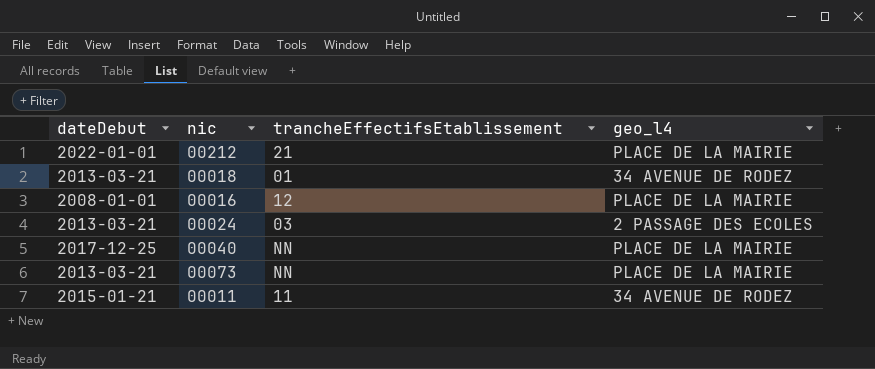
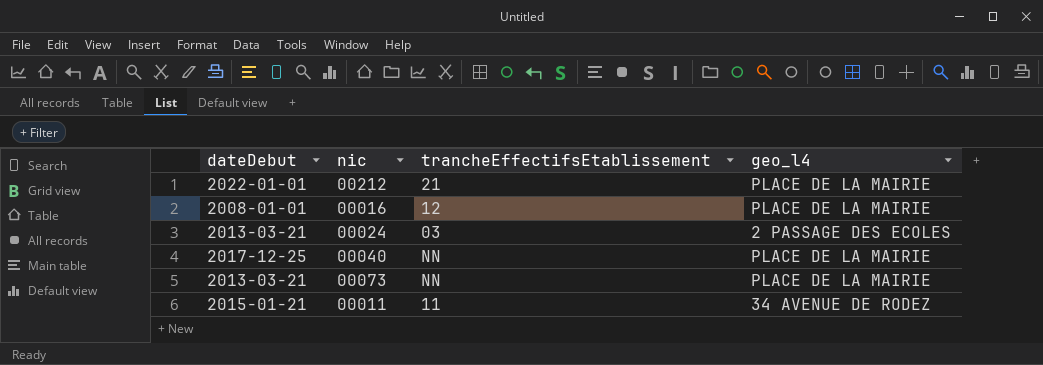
row 00018: 2013-03-21 | 01 | 34 AVENUE DE RODEZ -> none

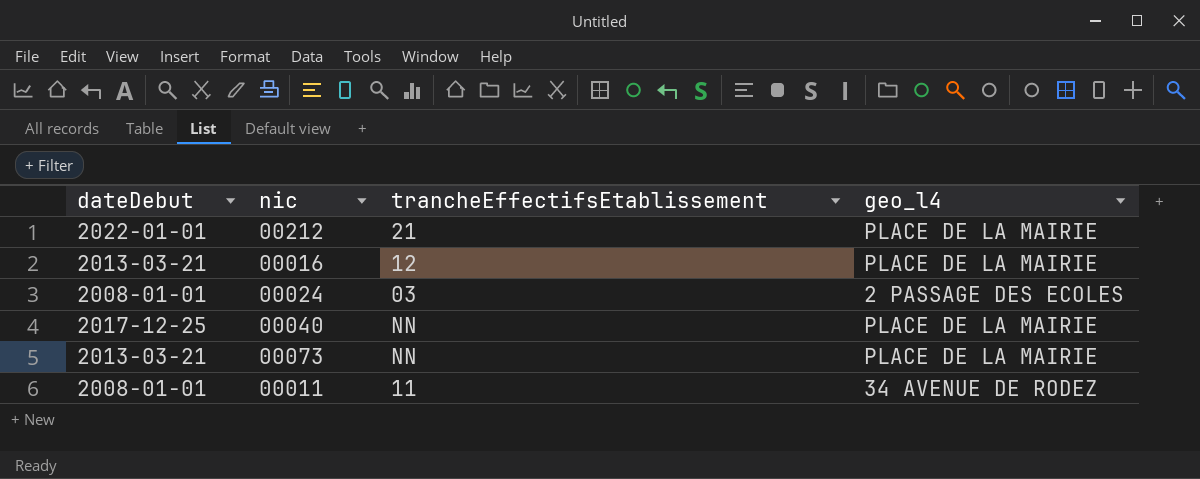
00016 | dateDebut: 2008-01-01 -> 2013-03-21
00024 | dateDebut: 2013-03-21 -> 2008-01-01
00011 | dateDebut: 2015-01-21 -> 2008-01-01

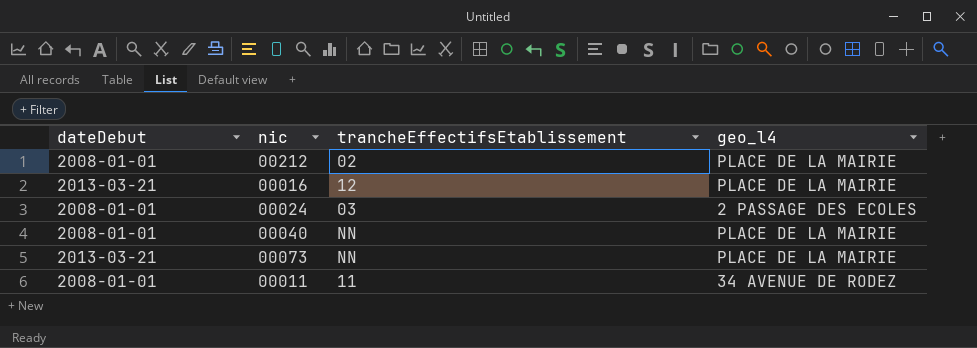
00212 | dateDebut: 2022-01-01 -> 2008-01-01
00212 | trancheEffectifsEtablissement: 21 -> 02
00040 | dateDebut: 2017-12-25 -> 2008-01-01

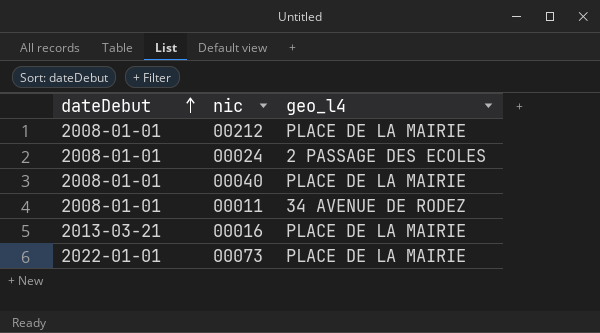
row order: none -> dateDebut ascending
column trancheEffectifsEtablissement | position: 3 -> none
00073 | dateDebut: 2013-03-21 -> 2022-01-01

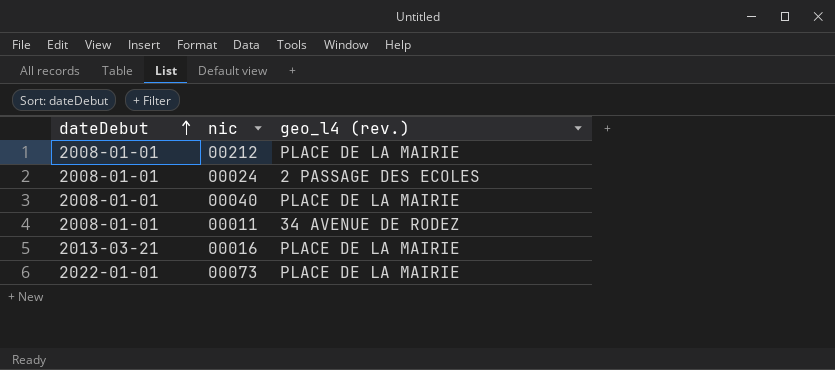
column name: geo_l4 -> geo_l4 (rev.)

